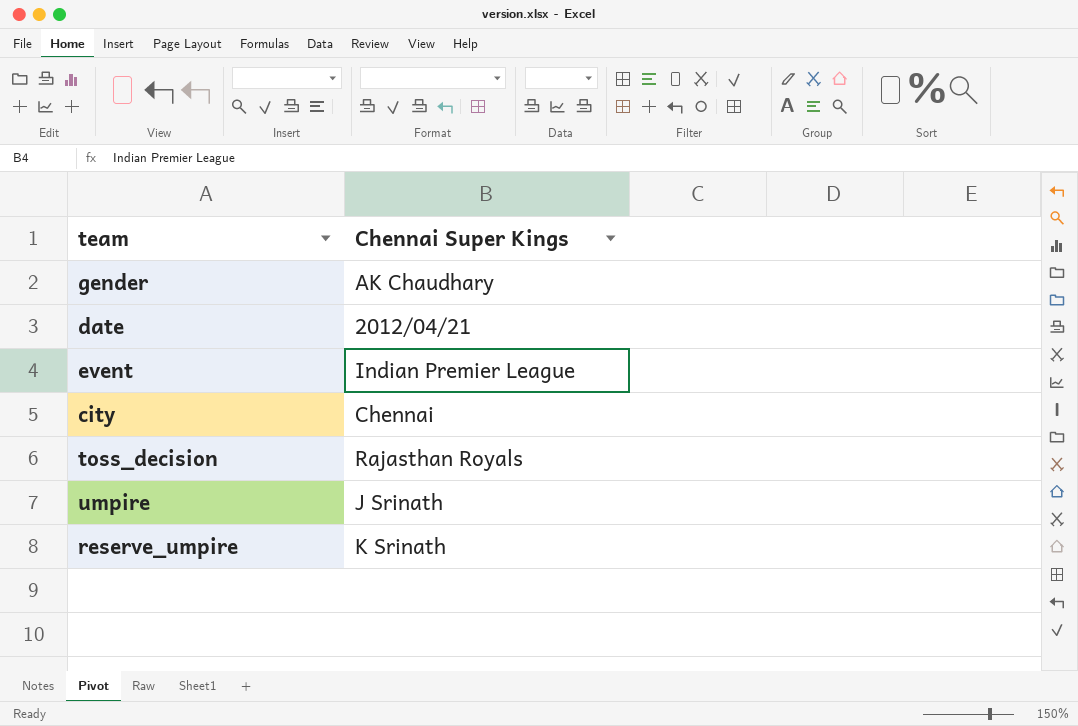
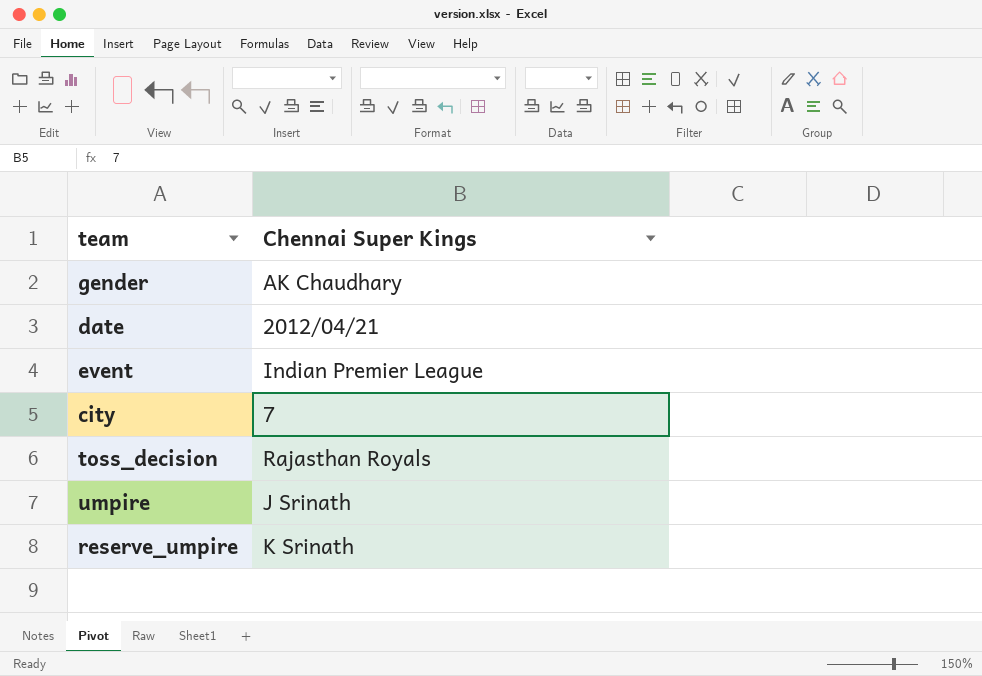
city | Chennai Super Kings: Chennai -> 7

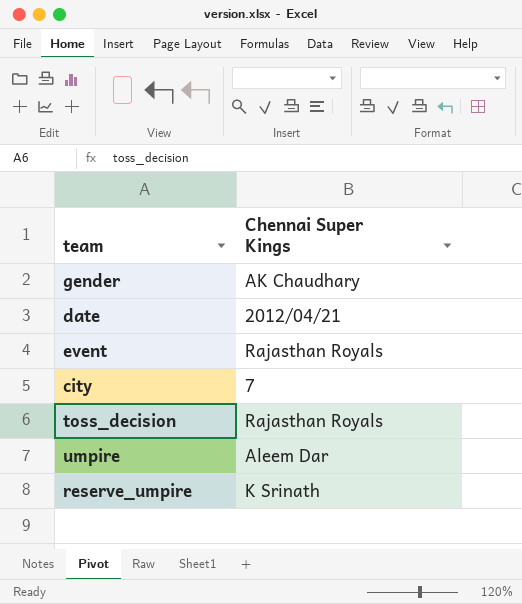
event | Chennai Super Kings: Indian Premier League -> Rajasthan Royals
umpire | Chennai Super Kings: J Srinath -> Aleem Dar

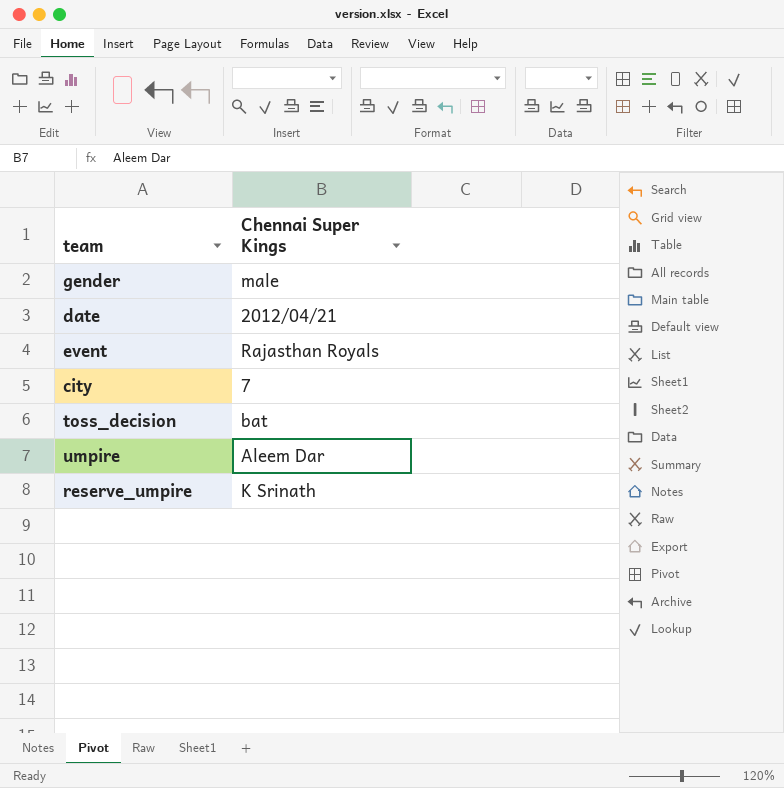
gender | Chennai Super Kings: AK Chaudhary -> male
toss_decision | Chennai Super Kings: Rajasthan Royals -> bat

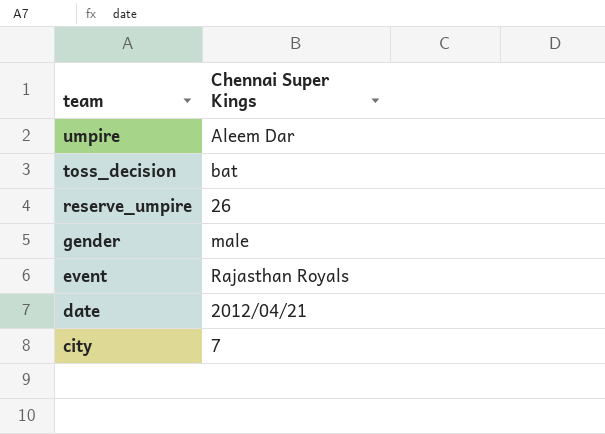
row order: none -> team descending
reserve_umpire | Chennai Super Kings: K Srinath -> 26

